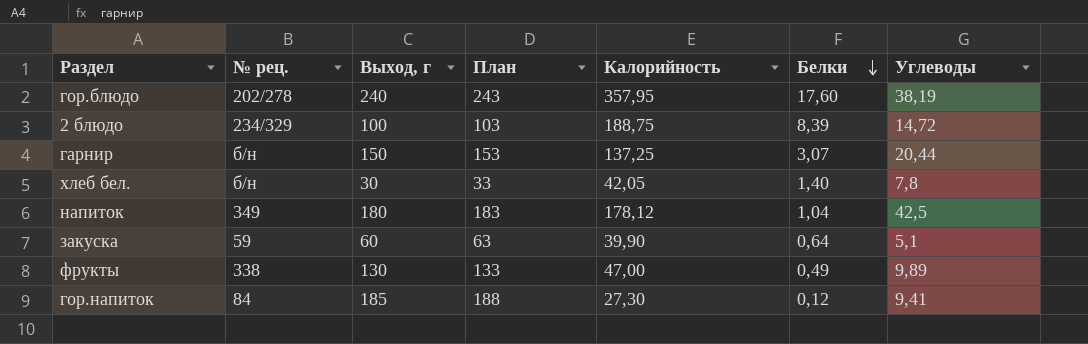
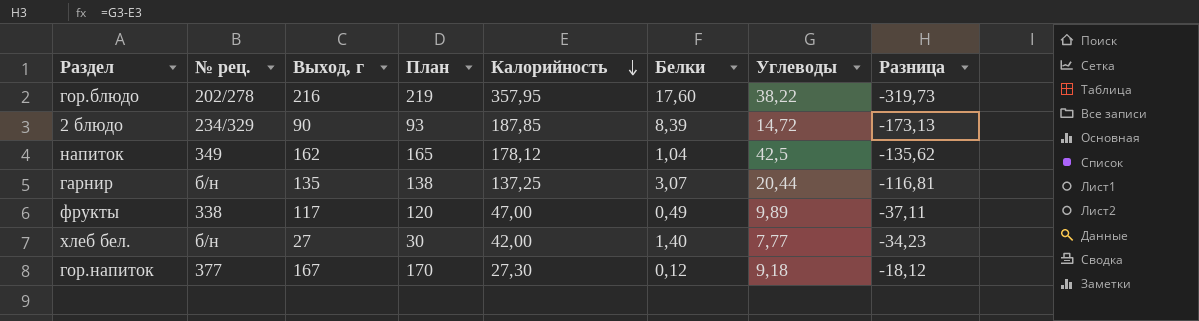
row order: Белки descending -> Калорийность descending
column Разница | formula: none -> [Углеводы] - [Калорийность]
row закуска: 59 | 60 | 63 | 39,90 | 0,64 | 5,1 -> none
гор.блюдо | Выход, г: 240 -> 216
гор.блюдо | План: 243 -> 219
гор.блюдо | Углеводы: 38,19 -> 38,22
2 блюдо | Выход, г: 100 -> 90
2 блюдо | План: 103 -> 93
2 блюдо | Калорийность: 188,75 -> 187,85
напиток | Выход, г: 180 -> 162
напиток | План: 183 -> 165
гарнир | Выход, г: 150 -> 135
гарнир | План: 153 -> 138
фрукты | Выход, г: 130 -> 117
фрукты | План: 133 -> 120
хлеб бел. | Выход, г: 30 -> 27
хлеб бел. | План: 33 -> 30
хлеб бел. | Калорийность: 42,05 -> 42,00
хлеб бел. | Углеводы: 7,8 -> 7,77
гор.напиток | № рец.: 84 -> 377
гор.напиток | Выход, г: 185 -> 167
гор.напиток | План: 188 -> 170
гор.напиток | Углеводы: 9,41 -> 9,18

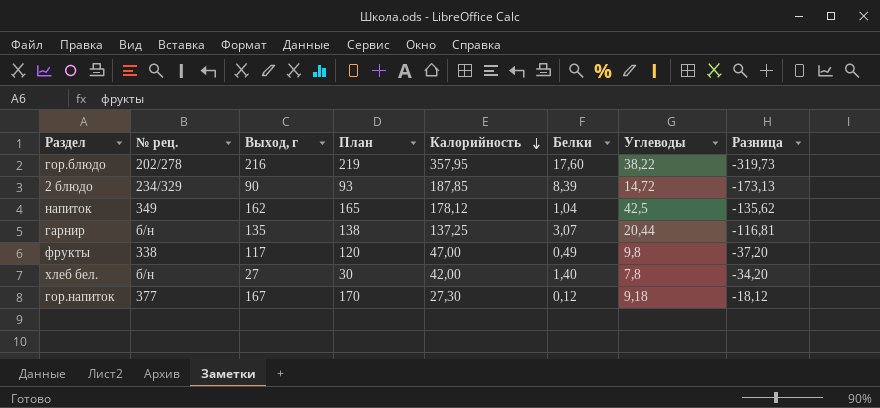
фрукты | Углеводы: 9,89 -> 9,8
фрукты | Разница: -37,11 -> -37,20
хлеб бел. | Углеводы: 7,77 -> 7,8
хлеб бел. | Разница: -34,23 -> -34,20

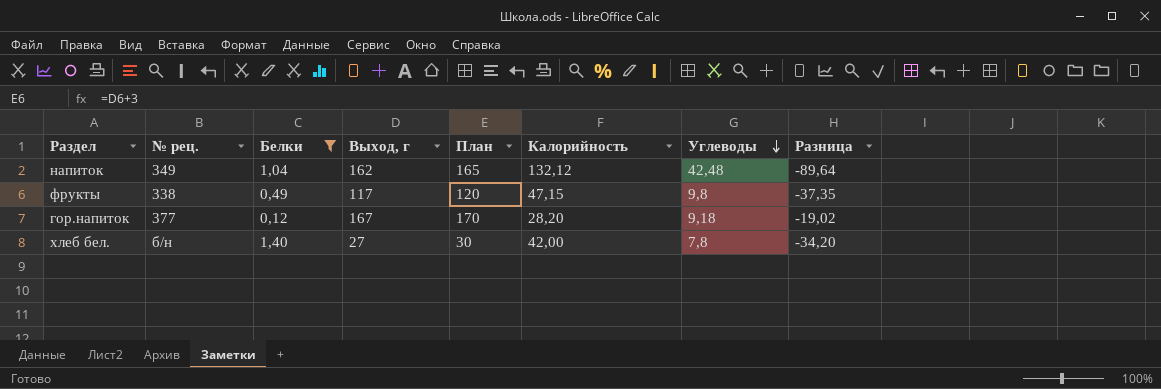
filter: none -> Белки <= 1,40
row order: Калорийность descending -> Углеводы descending
column Белки | position: 6 -> 3
напиток | Калорийность: 178,12 -> 132,12
напиток | Углеводы: 42,5 -> 42,48
напиток | Разница: -135,62 -> -89,64
фрукты | Калорийность: 47,00 -> 47,15
фрукты | Разница: -37,20 -> -37,35
гор.напиток | Калорийность: 27,30 -> 28,20
гор.напиток | Разница: -18,12 -> -19,02

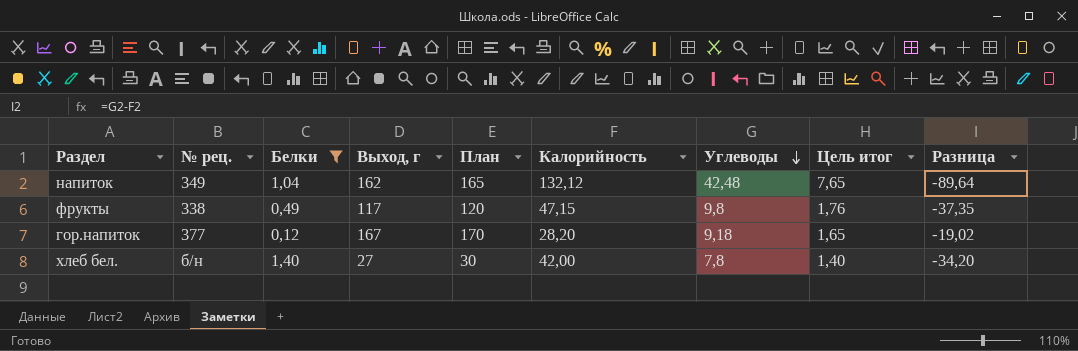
column Цель итог | formula: none -> [Углеводы] * 0,18

